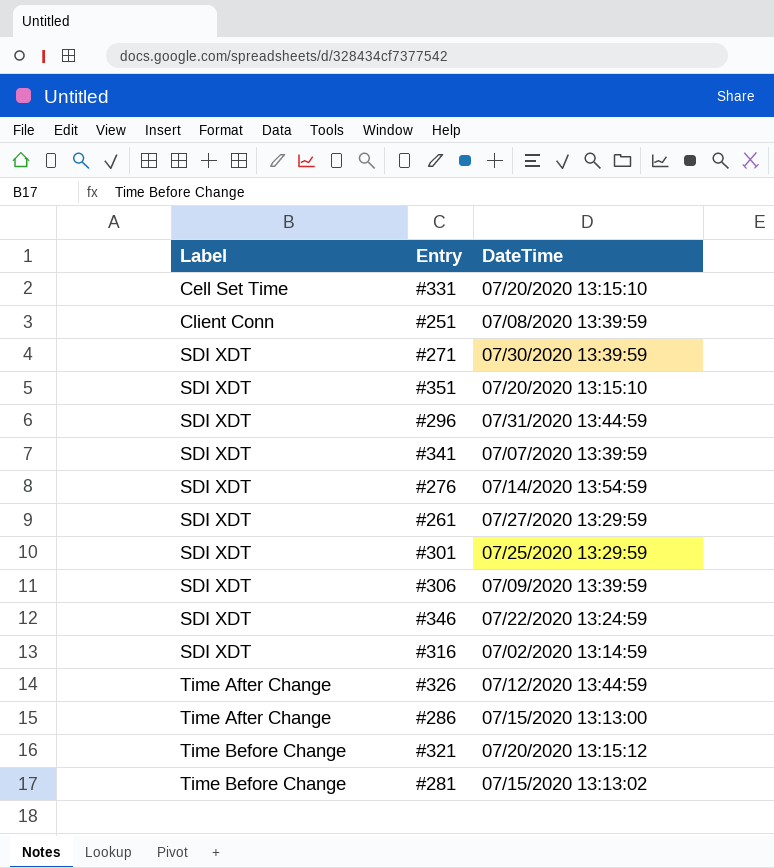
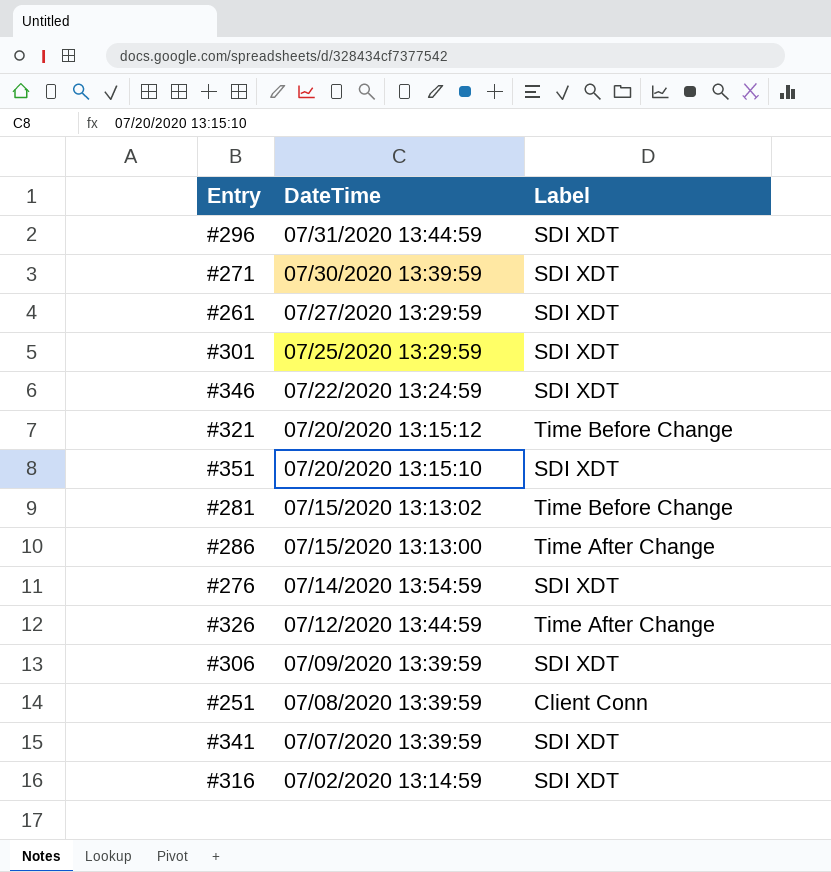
row order: Label ascending -> DateTime descending
column Label | position: 1 -> 3
row #331: Cell Set Time | 07/20/2020 13:15:10 -> none

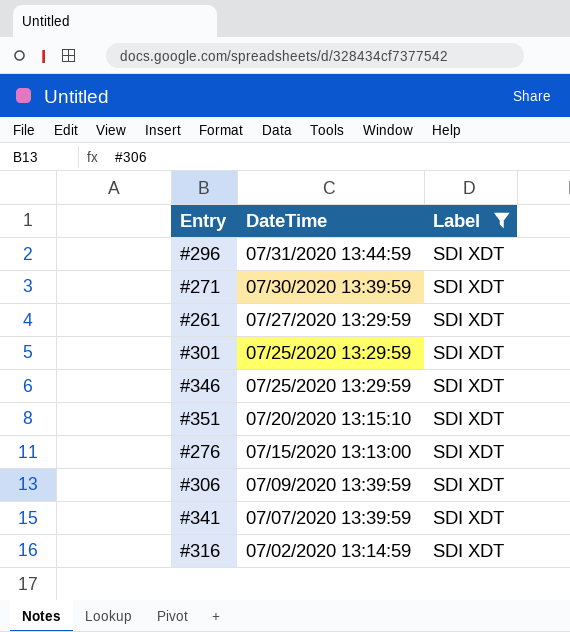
filter: none -> Label = SDI XDT
#346 | DateTime: 07/22/2020 13:24:59 -> 07/25/2020 13:29:59
#276 | DateTime: 07/14/2020 13:54:59 -> 07/15/2020 13:13:00

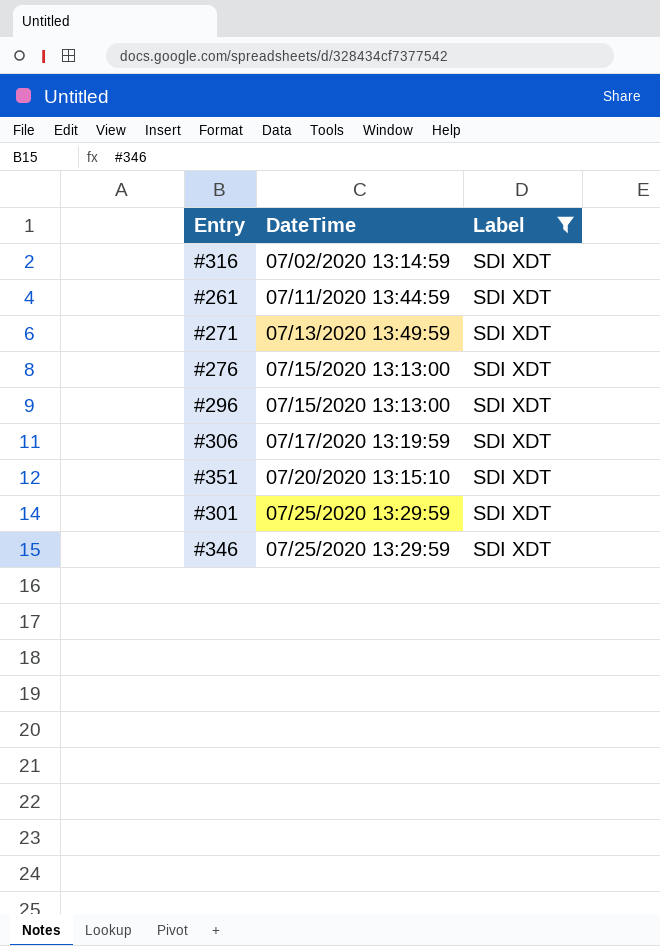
row order: DateTime descending -> DateTime ascending
row #341: 07/07/2020 13:39:59 | SDI XDT -> none
#261 | DateTime: 07/27/2020 13:29:59 -> 07/11/2020 13:44:59
#271 | DateTime: 07/30/2020 13:39:59 -> 07/13/2020 13:49:59
#296 | DateTime: 07/31/2020 13:44:59 -> 07/15/2020 13:13:00
#306 | DateTime: 07/09/2020 13:39:59 -> 07/17/2020 13:19:59

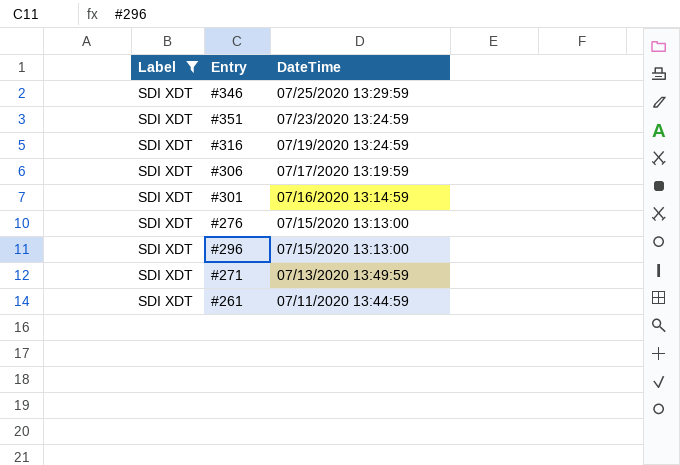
row order: DateTime ascending -> DateTime descending
column Label | position: 3 -> 1
#351 | DateTime: 07/20/2020 13:15:10 -> 07/23/2020 13:24:59
#316 | DateTime: 07/02/2020 13:14:59 -> 07/19/2020 13:24:59
#301 | DateTime: 07/25/2020 13:29:59 -> 07/16/2020 13:14:59

